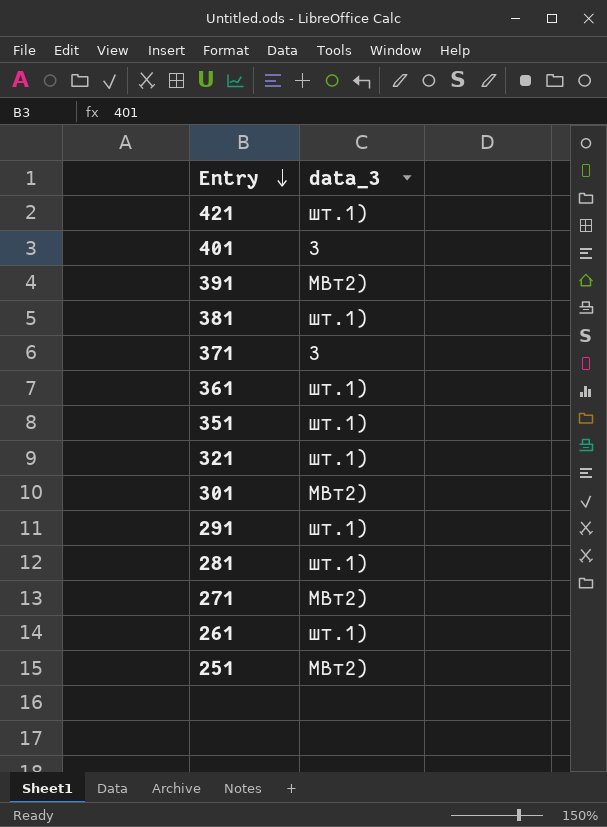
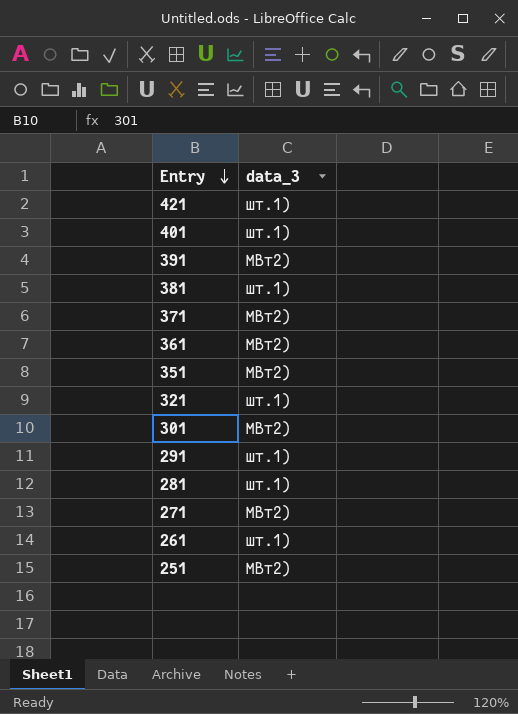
401 | data_3: 3 -> шт.1)
371 | data_3: 3 -> МВт2)
361 | data_3: шт.1) -> МВт2)
351 | data_3: шт.1) -> МВт2)

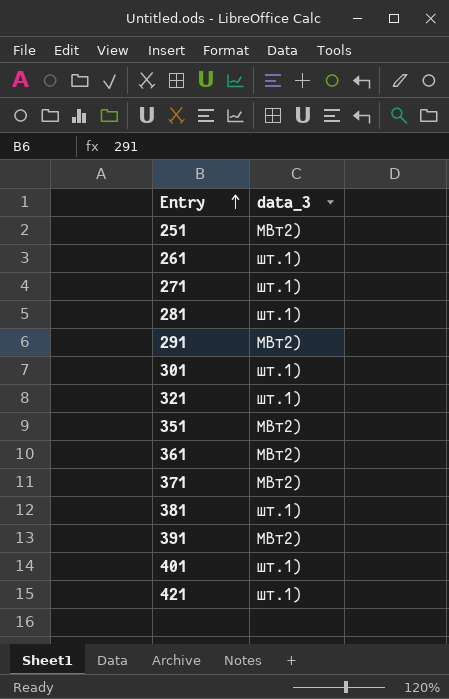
row order: Entry descending -> Entry ascending
271 | data_3: МВт2) -> шт.1)
291 | data_3: шт.1) -> МВт2)
301 | data_3: МВт2) -> шт.1)

